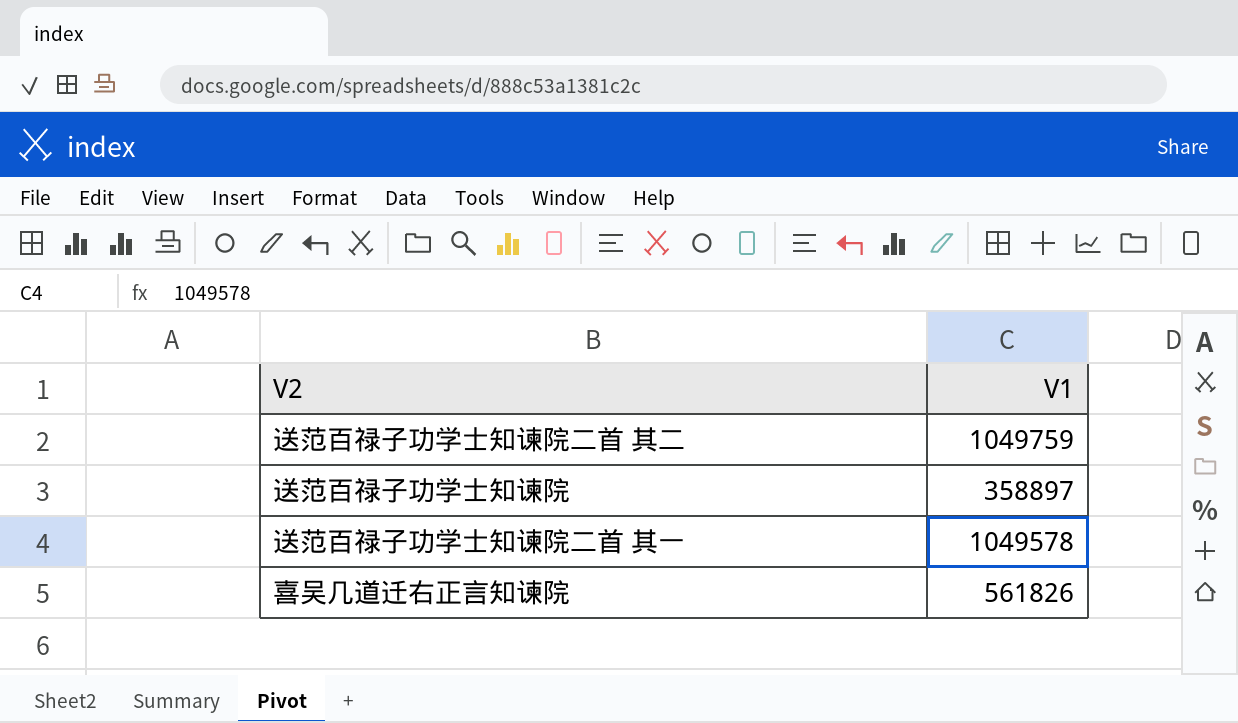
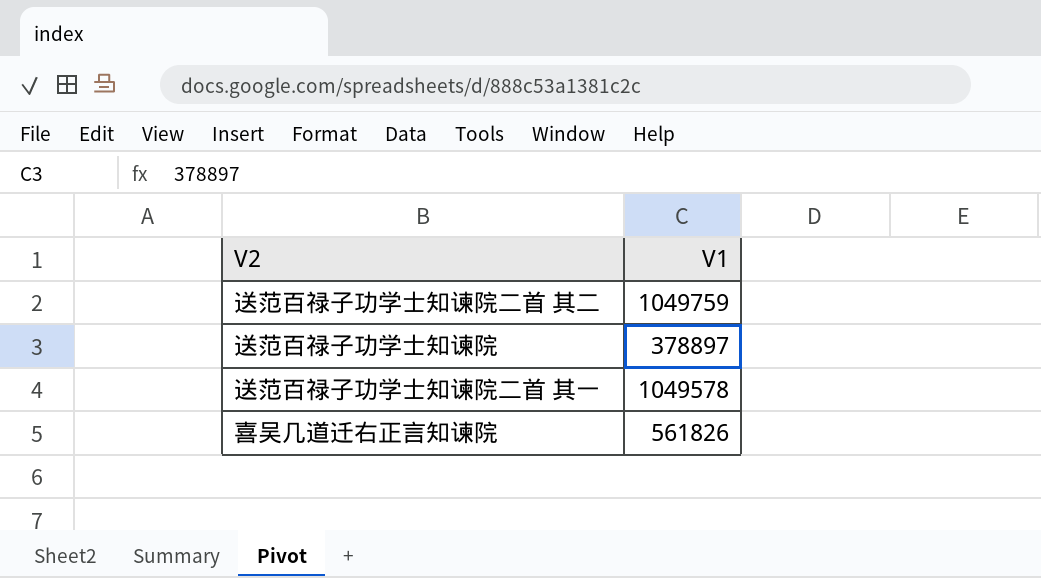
送范百禄子功学士知谏院 | V1: 358897 -> 378897

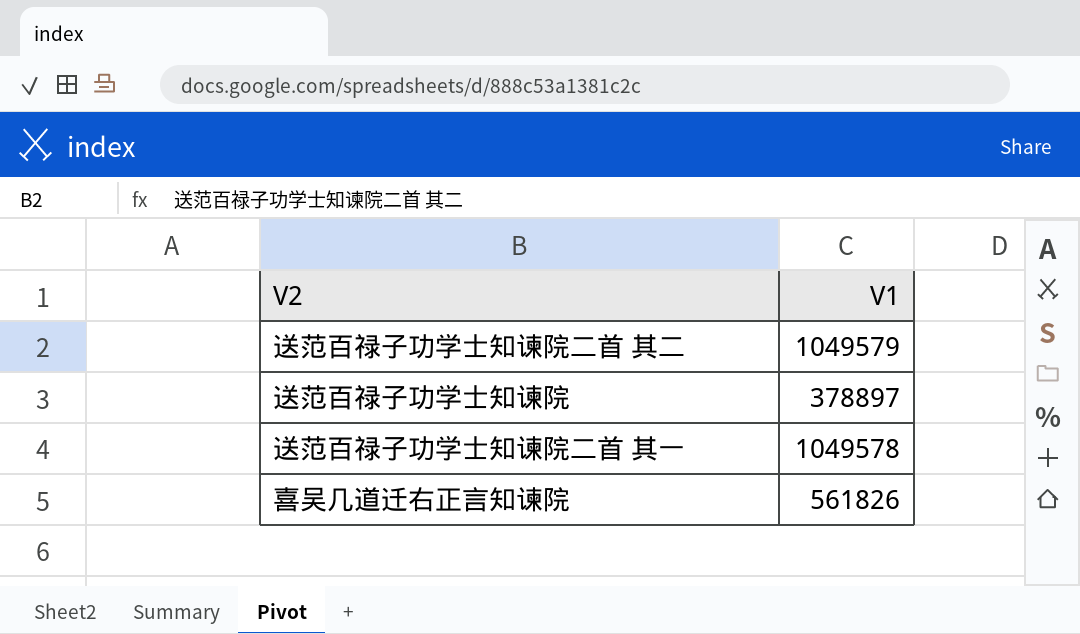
送范百禄子功学士知谏院二首 其二 | V1: 1049759 -> 1049579

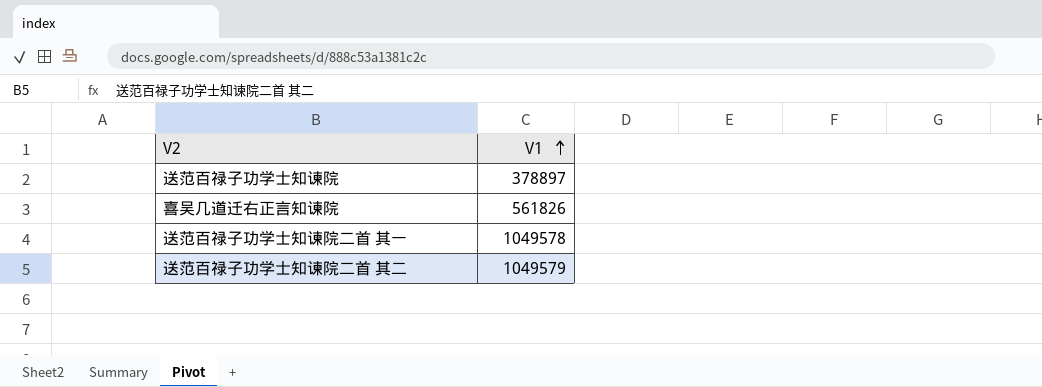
row order: none -> V1 ascending

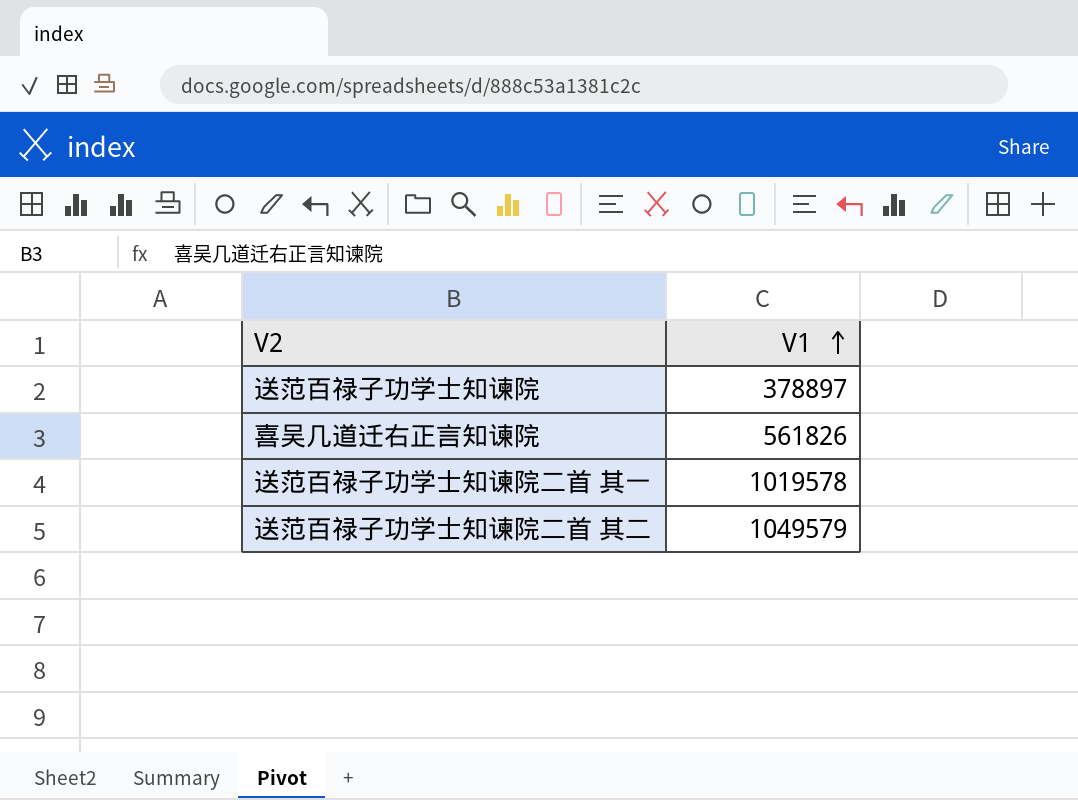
送范百禄子功学士知谏院二首 其一 | V1: 1049578 -> 1019578

